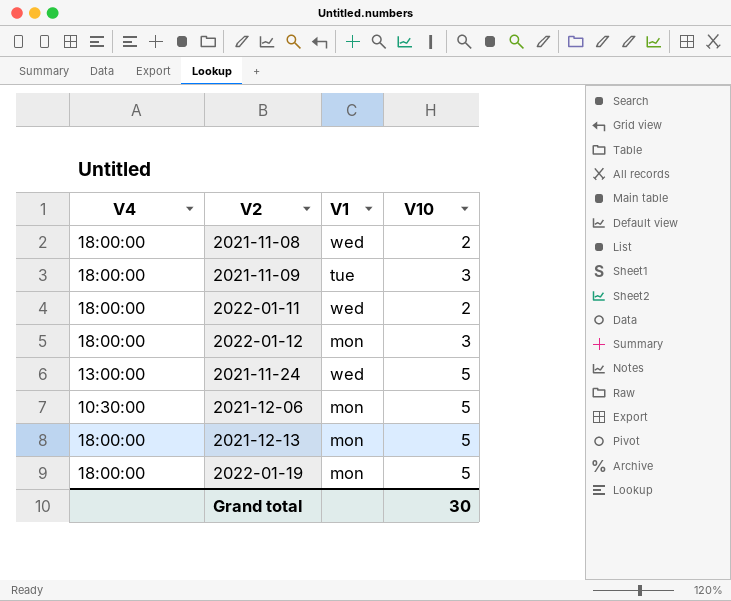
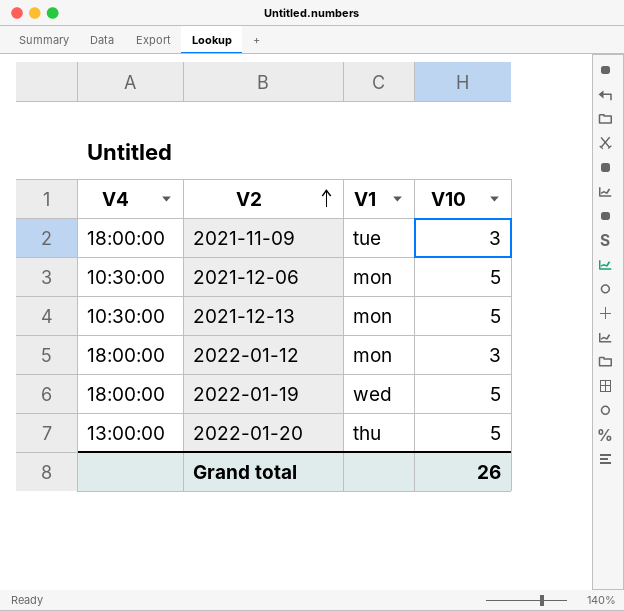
row order: none -> V2 ascending
row 2021-11-08: 18:00:00 | wed | 2 -> none
row 2022-01-11: 18:00:00 | wed | 2 -> none
row 2021-11-24: 13:00:00 | wed | 5 -> none
2021-12-13 | V4: 18:00:00 -> 10:30:00
2022-01-19 | V1: mon -> wed
row 2022-01-20: none -> 13:00:00 | thu | 5
Grand total | V10: 30 -> 26

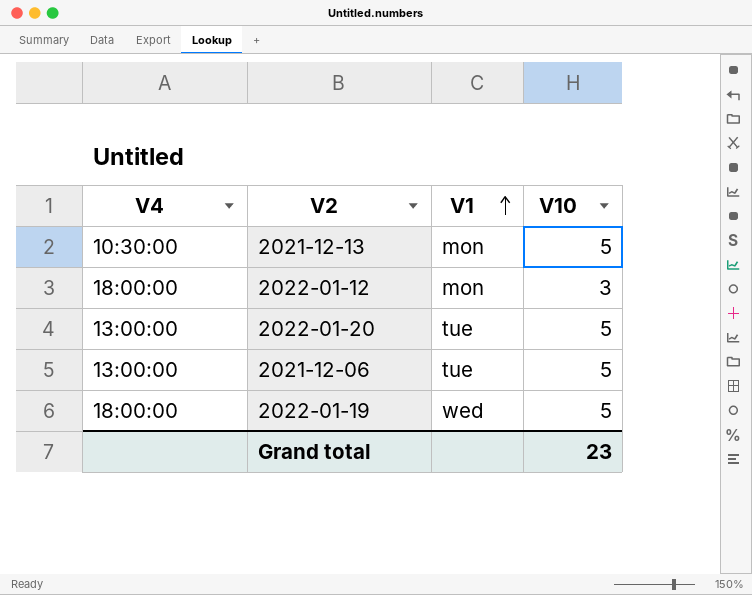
row order: V2 ascending -> V1 ascending
row 2021-11-09: 18:00:00 | tue | 3 -> none
2022-01-20 | V1: thu -> tue
2021-12-06 | V4: 10:30:00 -> 13:00:00
2021-12-06 | V1: mon -> tue
Grand total | V10: 26 -> 23

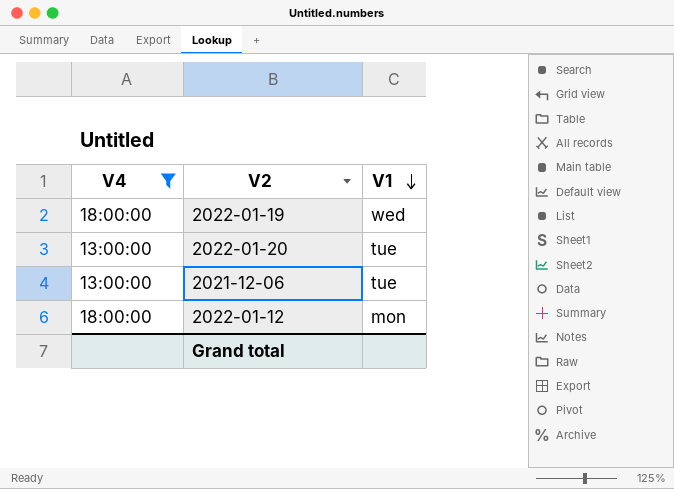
filter: none -> V4 != 10:30:00
row order: V1 ascending -> V1 descending
column V10 | position: 4 -> none

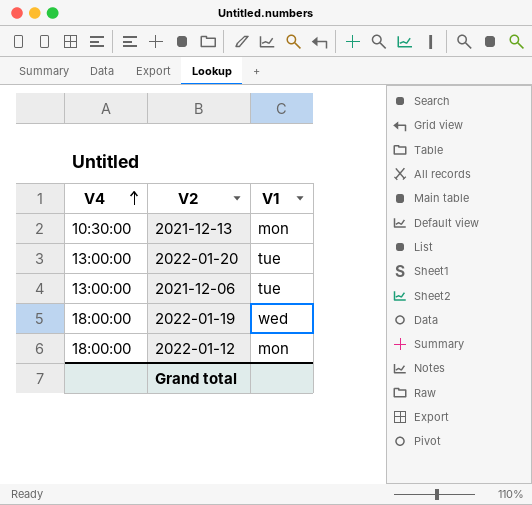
filter: V4 != 10:30:00 -> none
row order: V1 descending -> V4 ascending

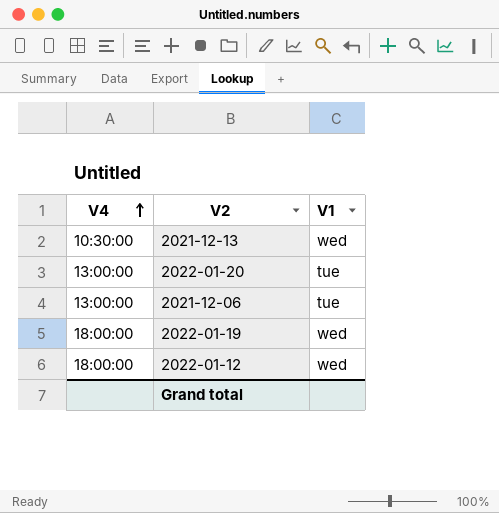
2021-12-13 | V1: mon -> wed
2022-01-12 | V1: mon -> wed

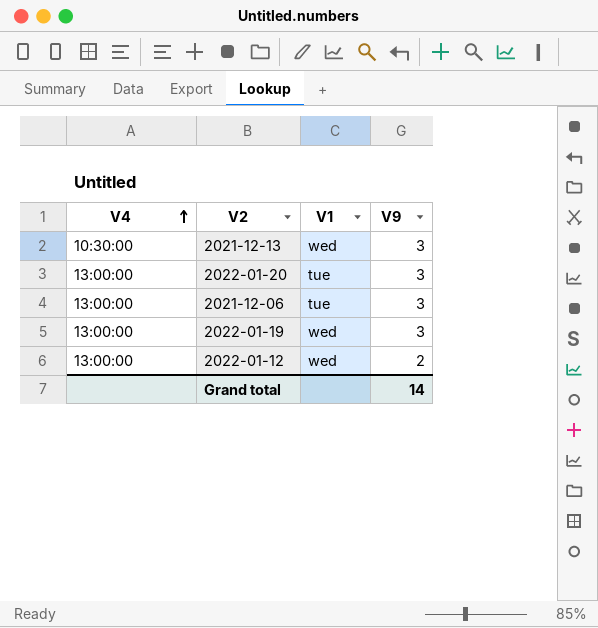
column V9 | position: none -> 4
2022-01-19 | V4: 18:00:00 -> 13:00:00
2022-01-12 | V4: 18:00:00 -> 13:00:00

